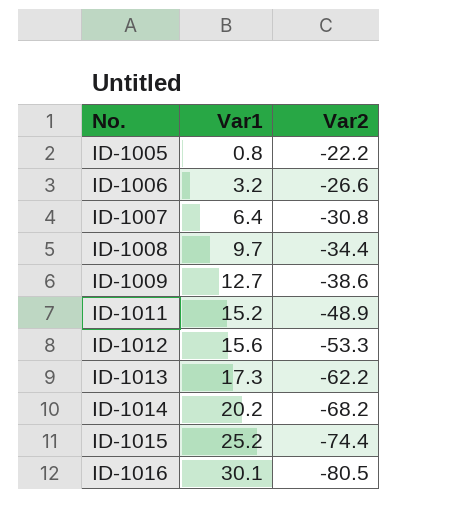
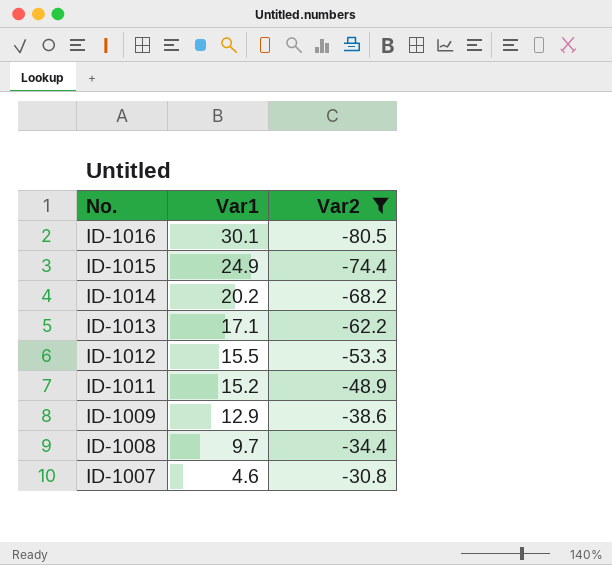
filter: none -> Var2 <= -30.8
row order: No. ascending -> No. descending
ID-1015 | Var1: 25.2 -> 24.9
ID-1013 | Var1: 17.3 -> 17.1
ID-1012 | Var1: 15.6 -> 15.5
ID-1009 | Var1: 12.7 -> 12.9
ID-1007 | Var1: 6.4 -> 4.6

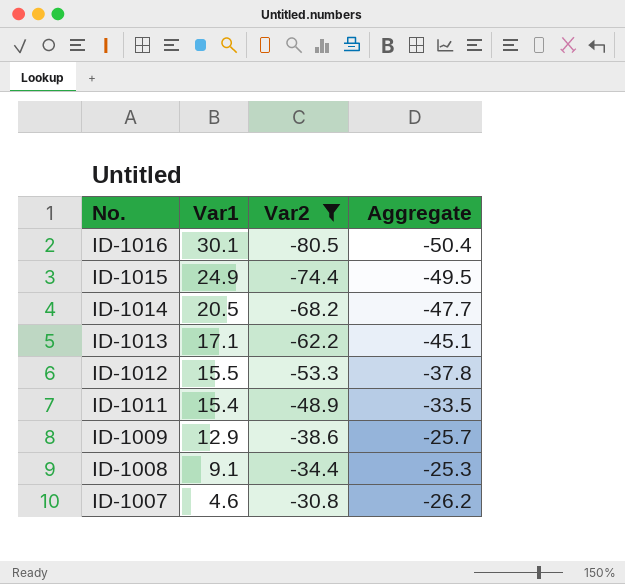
column Aggregate | formula: none -> [Var1] + [Var2]
ID-1014 | Var1: 20.2 -> 20.5
ID-1011 | Var1: 15.2 -> 15.4
ID-1008 | Var1: 9.7 -> 9.1

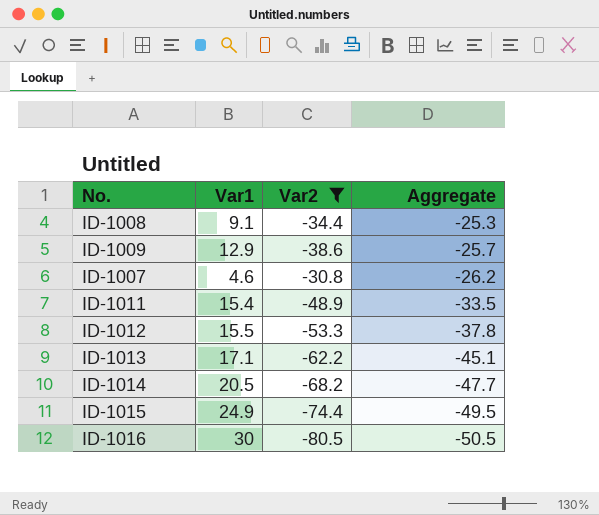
row order: No. descending -> Aggregate descending
ID-1016 | Var1: 30.1 -> 30
ID-1016 | Aggregate: -50.4 -> -50.5

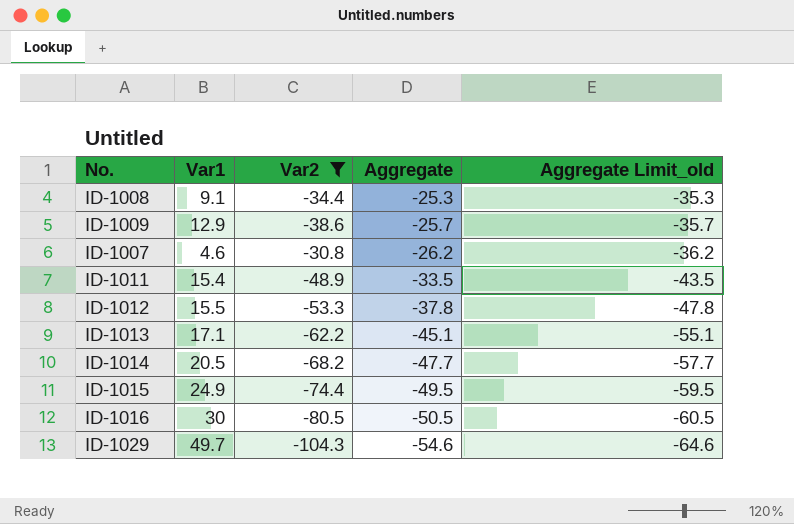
column Aggregate Limit_old | formula: none -> [Aggregate] - 10
row ID-1029: none -> 49.7 | -104.3 | -54.6 | -64.6

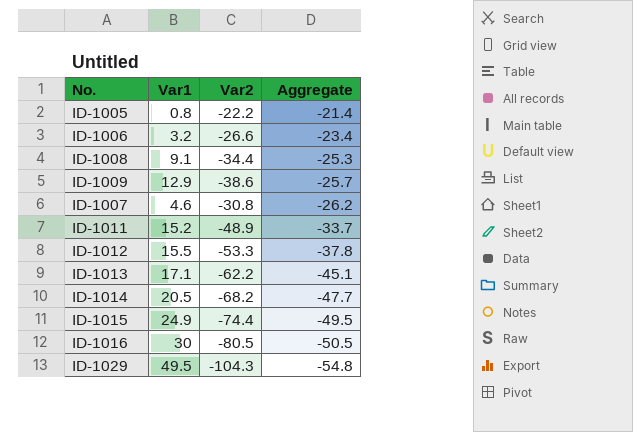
filter: Var2 <= -30.8 -> none
column Aggregate Limit_old | formula: [Aggregate] - 10 -> none
ID-1011 | Var1: 15.4 -> 15.2
ID-1011 | Aggregate: -33.5 -> -33.7
ID-1029 | Var1: 49.7 -> 49.5
ID-1029 | Aggregate: -54.6 -> -54.8

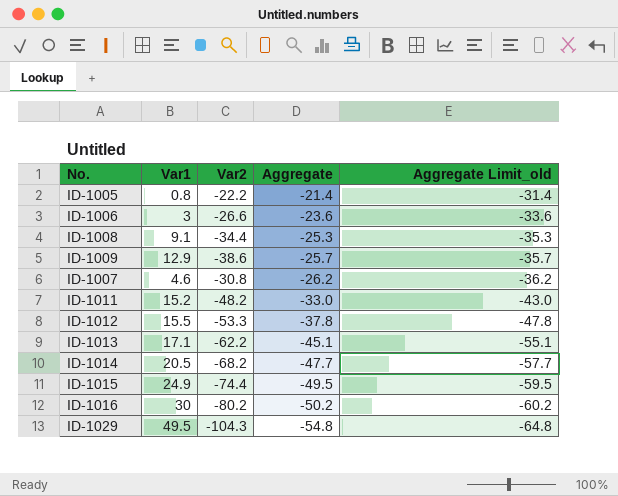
column Aggregate Limit_old | formula: none -> [Aggregate] - 10
ID-1006 | Var1: 3.2 -> 3
ID-1006 | Aggregate: -23.4 -> -23.6
ID-1011 | Var2: -48.9 -> -48.2
ID-1011 | Aggregate: -33.7 -> -33.0
ID-1016 | Var2: -80.5 -> -80.2
ID-1016 | Aggregate: -50.5 -> -50.2

